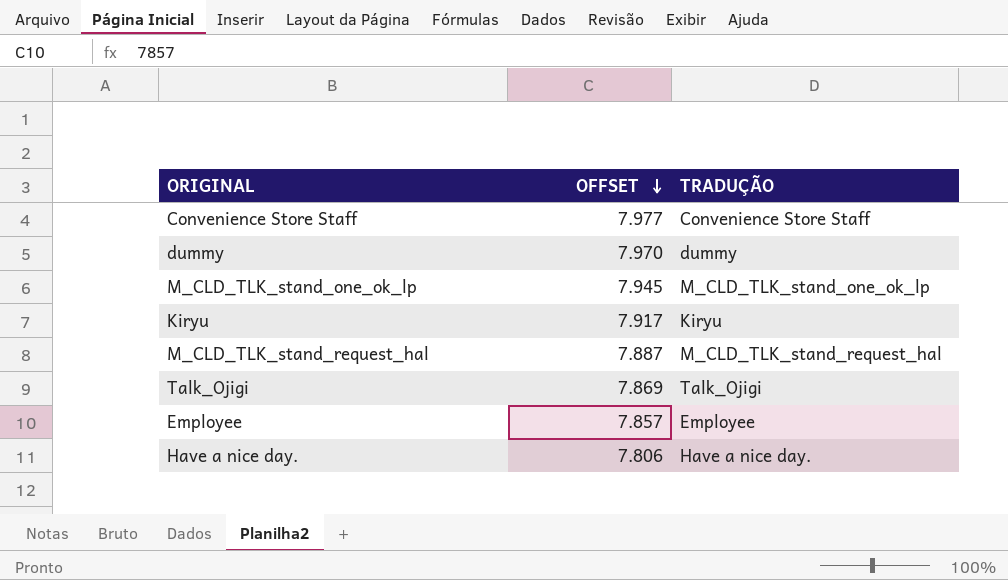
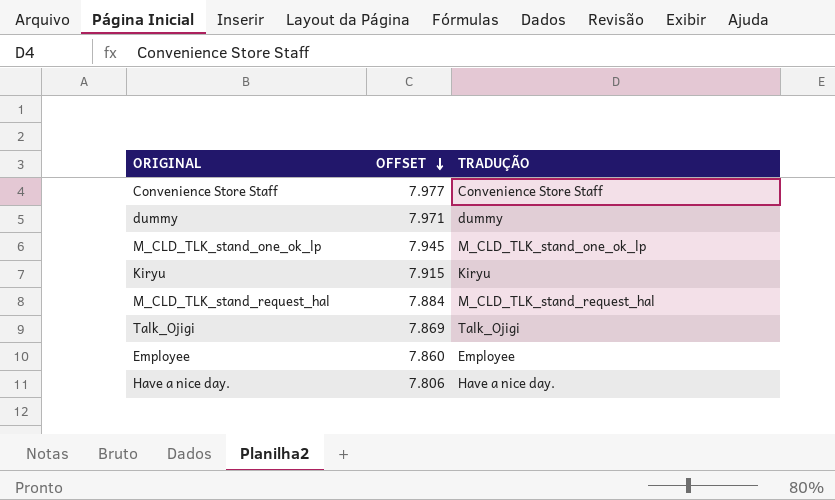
dummy | OFFSET: 7.970 -> 7.971
Kiryu | OFFSET: 7.917 -> 7.915
M_CLD_TLK_stand_request_hal | OFFSET: 7.887 -> 7.884
Employee | OFFSET: 7.857 -> 7.860

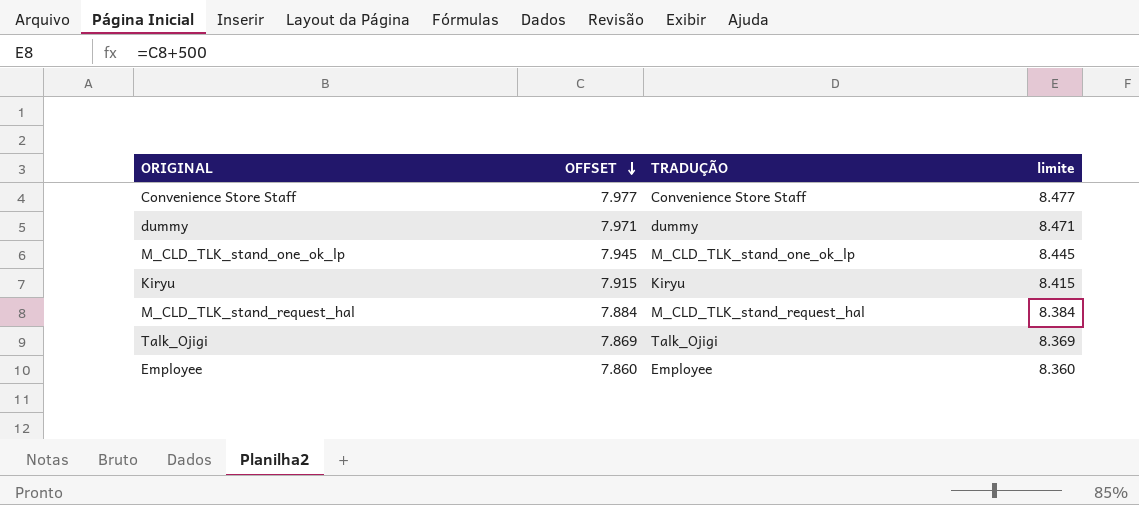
column limite | formula: none -> [OFFSET] + 500
row Have a nice day.: 7.806 | Have a nice day. -> none

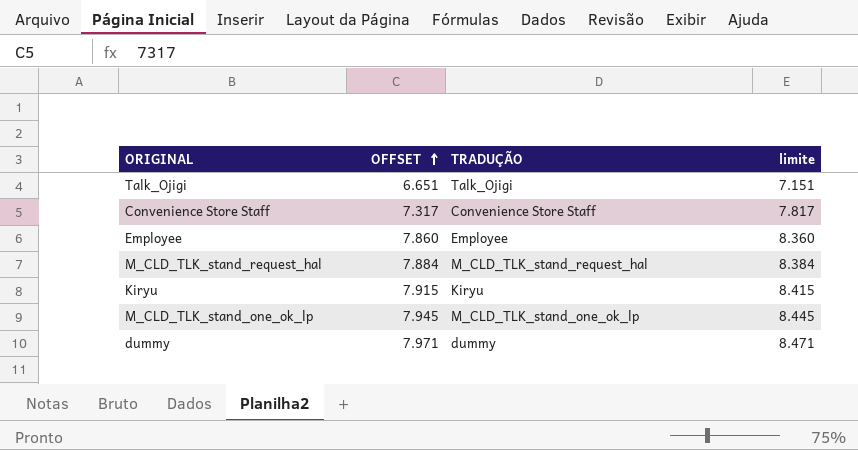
row order: OFFSET descending -> OFFSET ascending
Talk_Ojigi | OFFSET: 7.869 -> 6.651
Talk_Ojigi | limite: 8.369 -> 7.151
Convenience Store Staff | OFFSET: 7.977 -> 7.317
Convenience Store Staff | limite: 8.477 -> 7.817

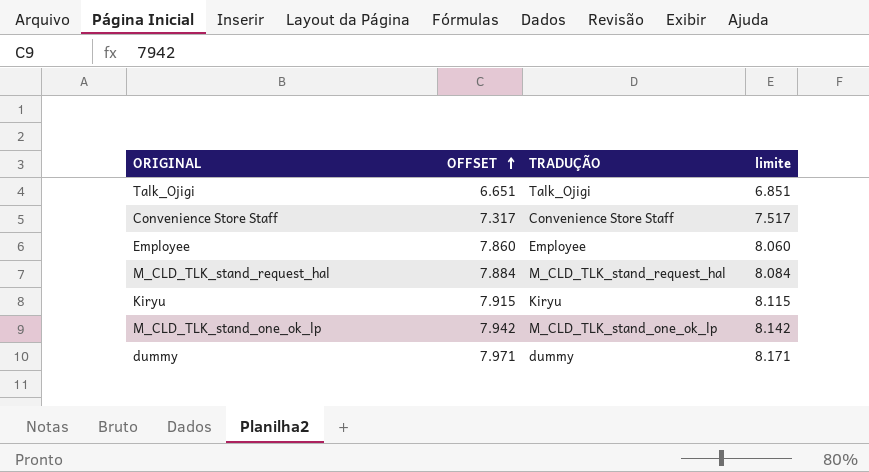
column limite | formula: [OFFSET] + 500 -> [OFFSET] + 200
M_CLD_TLK_stand_one_ok_lp | OFFSET: 7.945 -> 7.942

